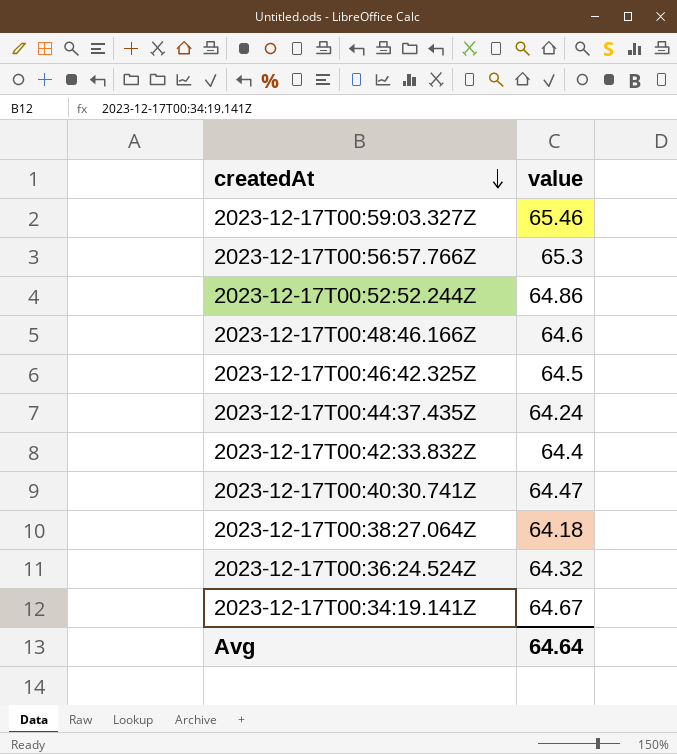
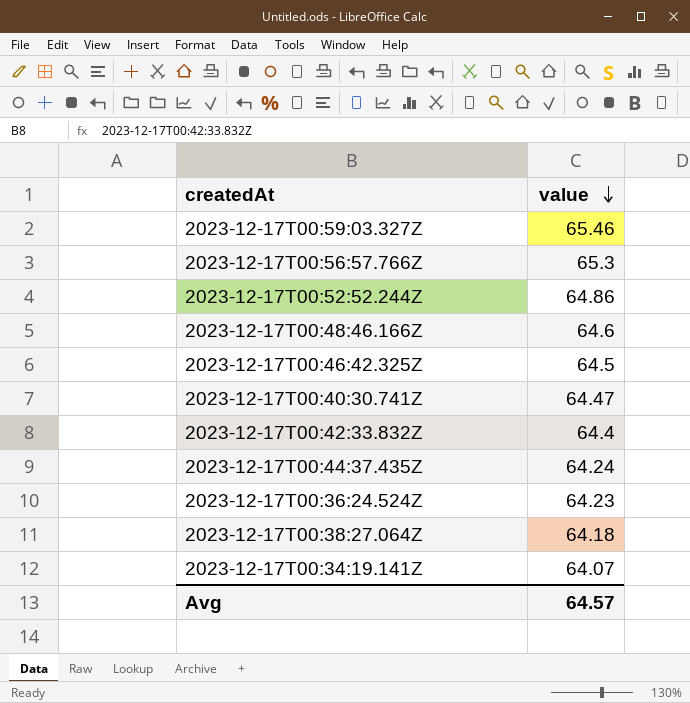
row order: createdAt descending -> value descending
2023-12-17T00:36:24.524Z | value: 64.32 -> 64.23
2023-12-17T00:34:19.141Z | value: 64.67 -> 64.07
Avg | value: 64.64 -> 64.57

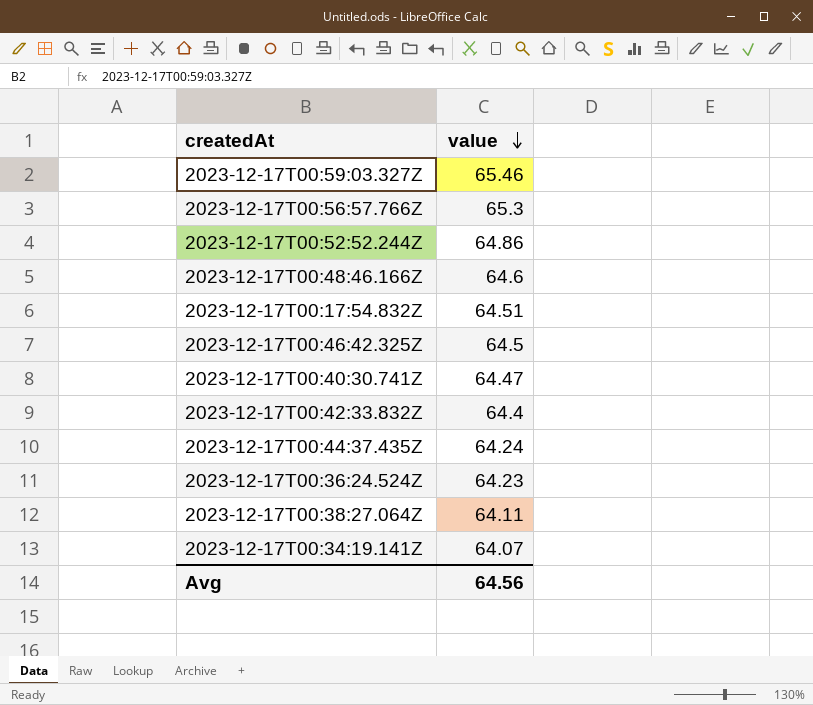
row 2023-12-17T00:17:54.832Z: none -> 64.51
2023-12-17T00:38:27.064Z | value: 64.18 -> 64.11
Avg | value: 64.57 -> 64.56

